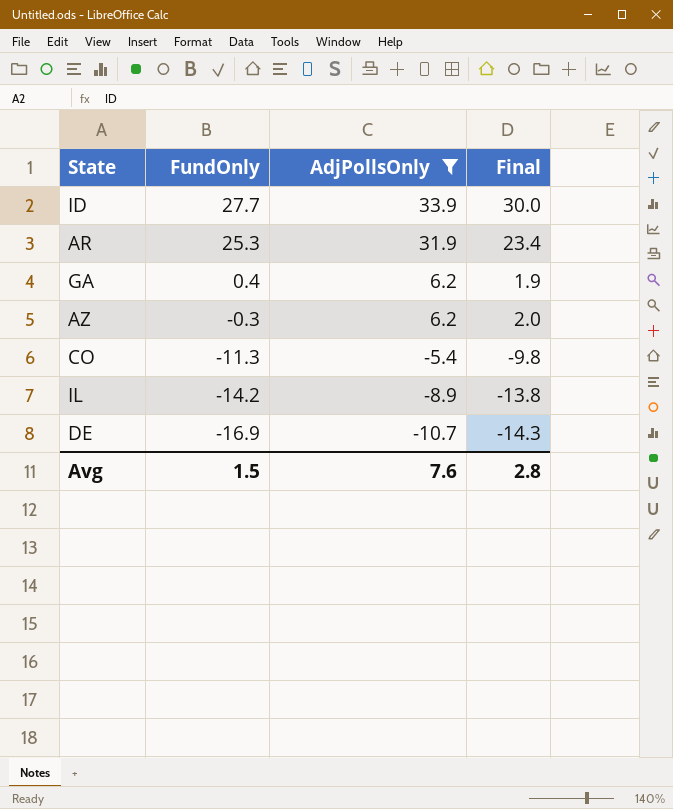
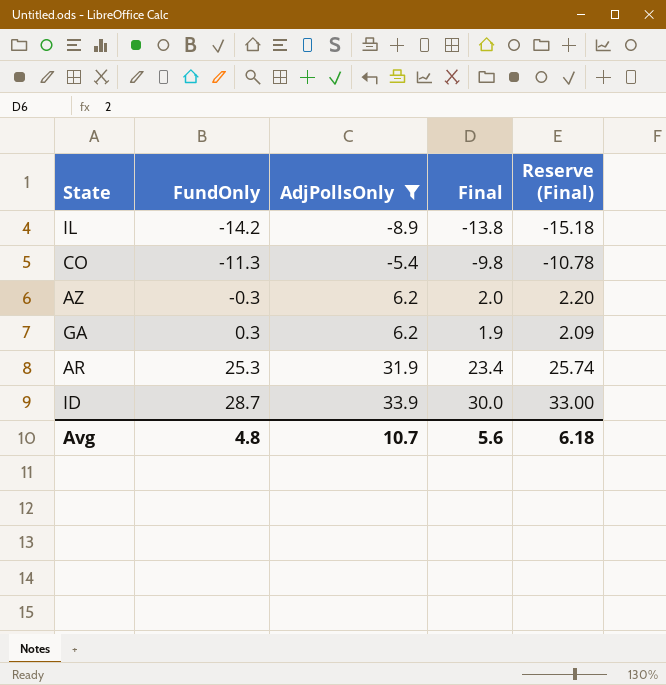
row order: FundOnly descending -> FundOnly ascending
column Reserve (Final) | formula: none -> [Final] * 1.1
row DE: -16.9 | -10.7 | -14.3 -> none
GA | FundOnly: 0.4 -> 0.3
ID | FundOnly: 27.7 -> 28.7
Avg | FundOnly: 1.5 -> 4.8
Avg | AdjPollsOnly: 7.6 -> 10.7
Avg | Final: 2.8 -> 5.6

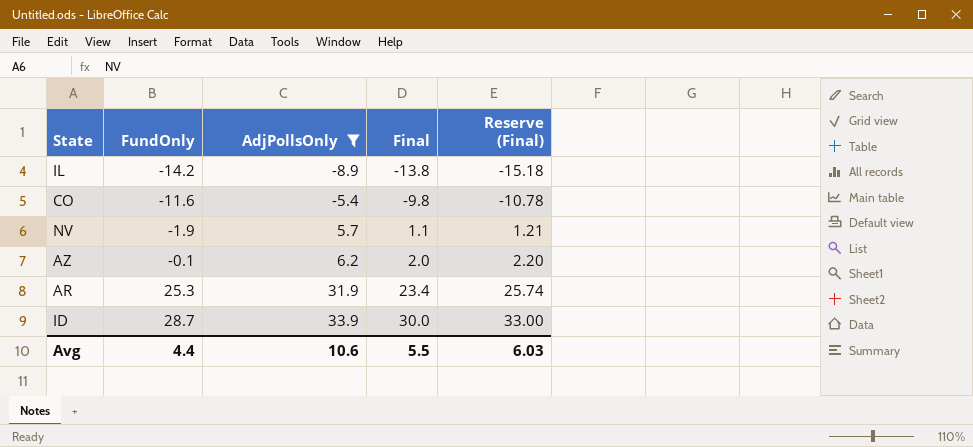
row GA: 0.3 | 6.2 | 1.9 | 2.09 -> none
CO | FundOnly: -11.3 -> -11.6
row NV: none -> -1.9 | 5.7 | 1.1 | 1.21
AZ | FundOnly: -0.3 -> -0.1
Avg | FundOnly: 4.8 -> 4.4
Avg | AdjPollsOnly: 10.7 -> 10.6
Avg | Final: 5.6 -> 5.5
Avg | Reserve (Final): 6.18 -> 6.03

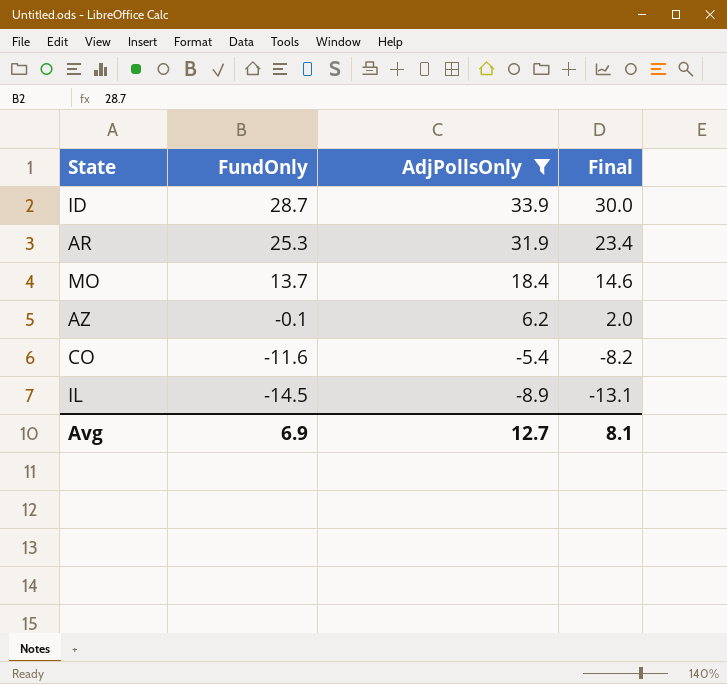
row order: FundOnly ascending -> FundOnly descending
column Reserve (Final) | formula: [Final] * 1.1 -> none
row NV: -1.9 | 5.7 | 1.1 | 1.21 -> none
row MO: none -> 13.7 | 18.4 | 14.6
CO | Final: -9.8 -> -8.2
IL | FundOnly: -14.2 -> -14.5
IL | Final: -13.8 -> -13.1
Avg | FundOnly: 4.4 -> 6.9
Avg | AdjPollsOnly: 10.6 -> 12.7
Avg | Final: 5.5 -> 8.1

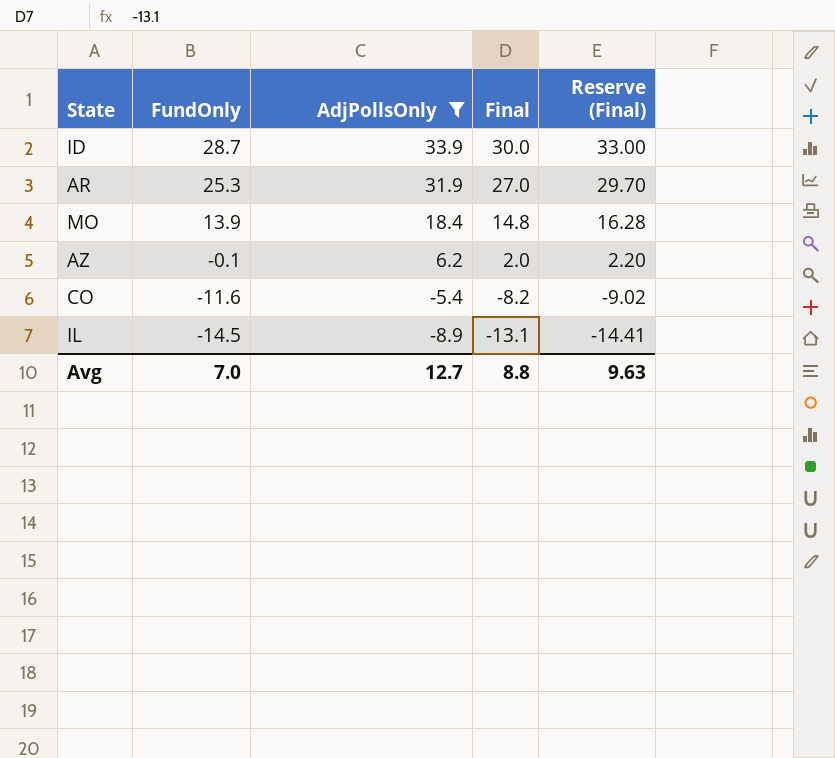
column Reserve (Final) | formula: none -> [Final] * 1.1
AR | Final: 23.4 -> 27.0
MO | FundOnly: 13.7 -> 13.9
MO | Final: 14.6 -> 14.8
Avg | FundOnly: 6.9 -> 7.0
Avg | Final: 8.1 -> 8.8

